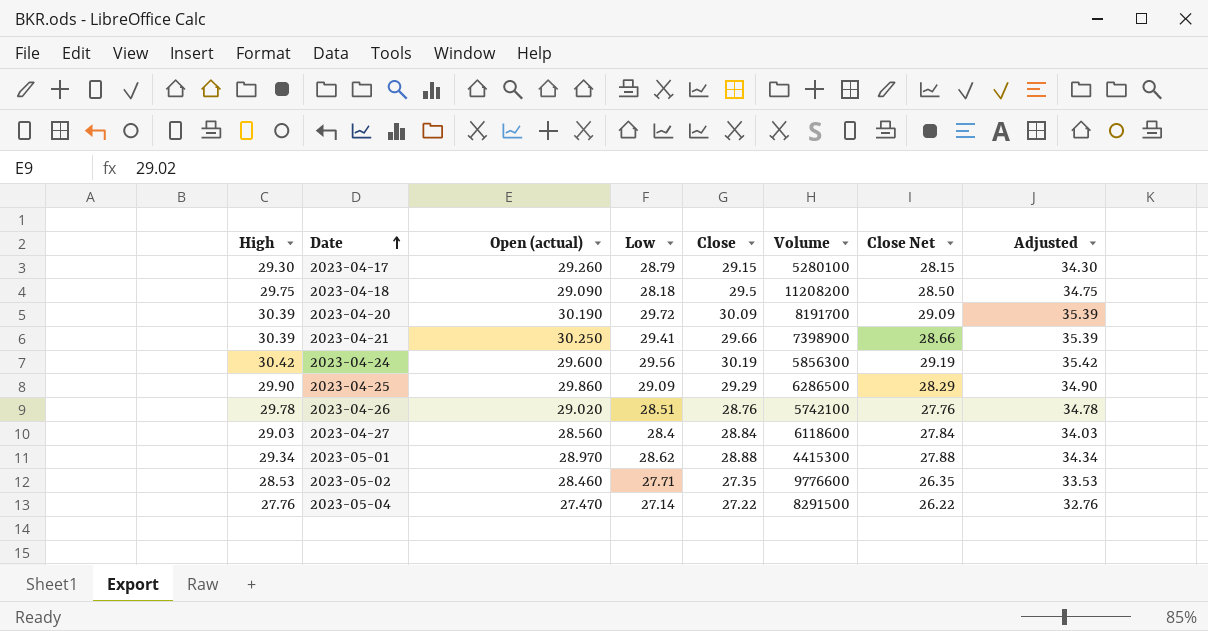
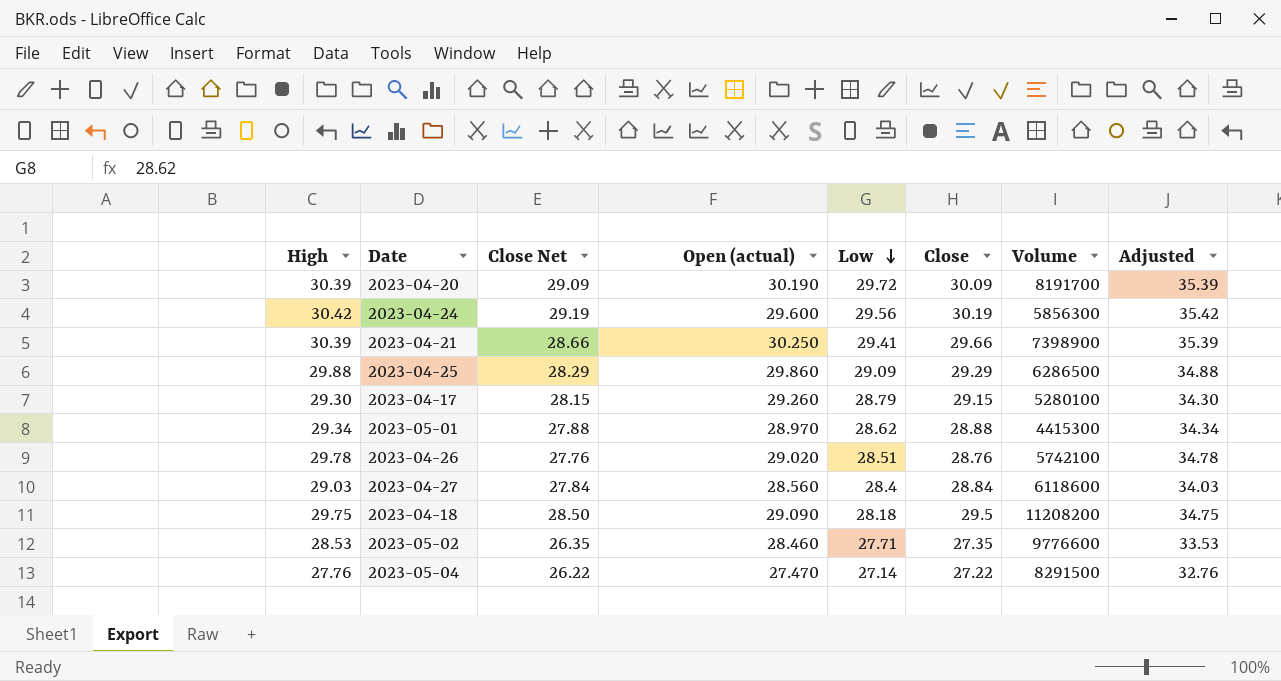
row order: Date ascending -> Low descending
column Close Net | position: 7 -> 3
2023-04-25 | High: 29.90 -> 29.88
2023-04-25 | Adjusted: 34.90 -> 34.88

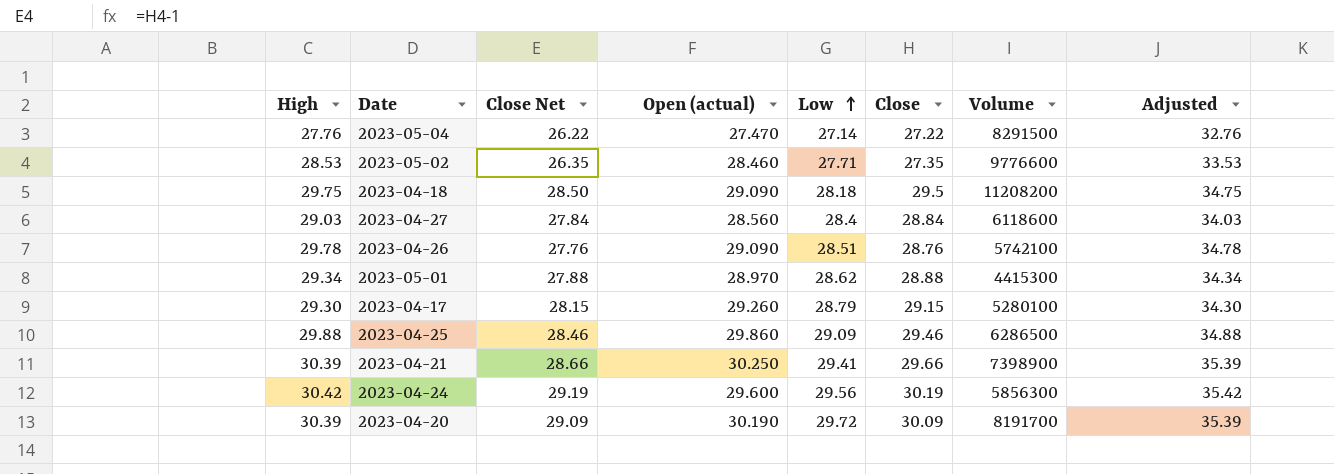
row order: Low descending -> Low ascending
2023-04-26 | Open (actual): 29.020 -> 29.090
2023-04-25 | Close Net: 28.29 -> 28.46
2023-04-25 | Close: 29.29 -> 29.46

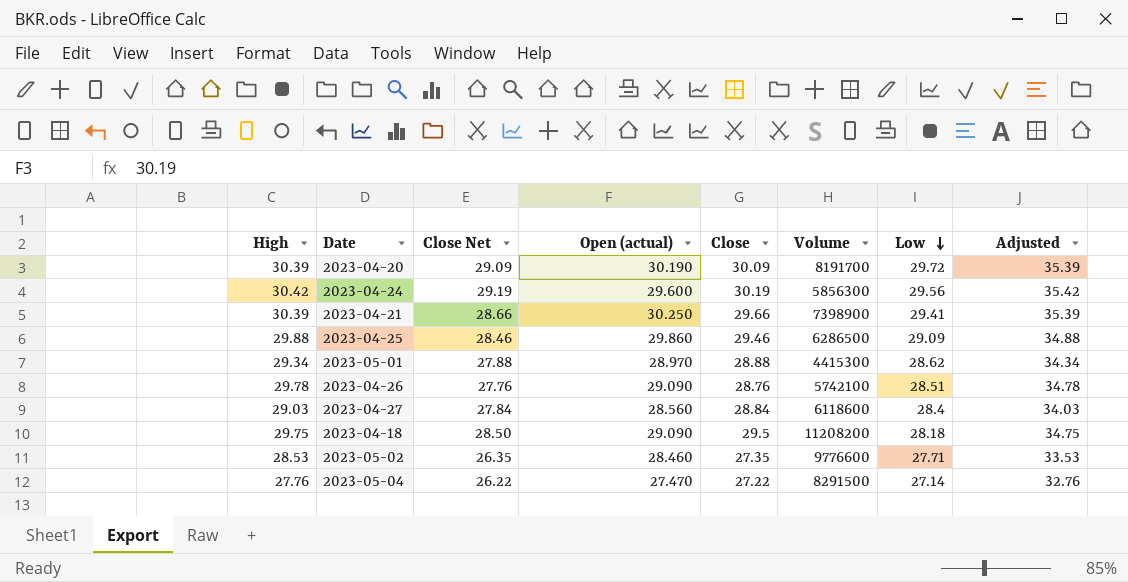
row order: Low ascending -> Low descending
column Low | position: 5 -> 7
row 2023-04-17: 29.30 | 28.15 | 29.260 | 28.79 | 29.15 | 5280100 | 34.30 -> none

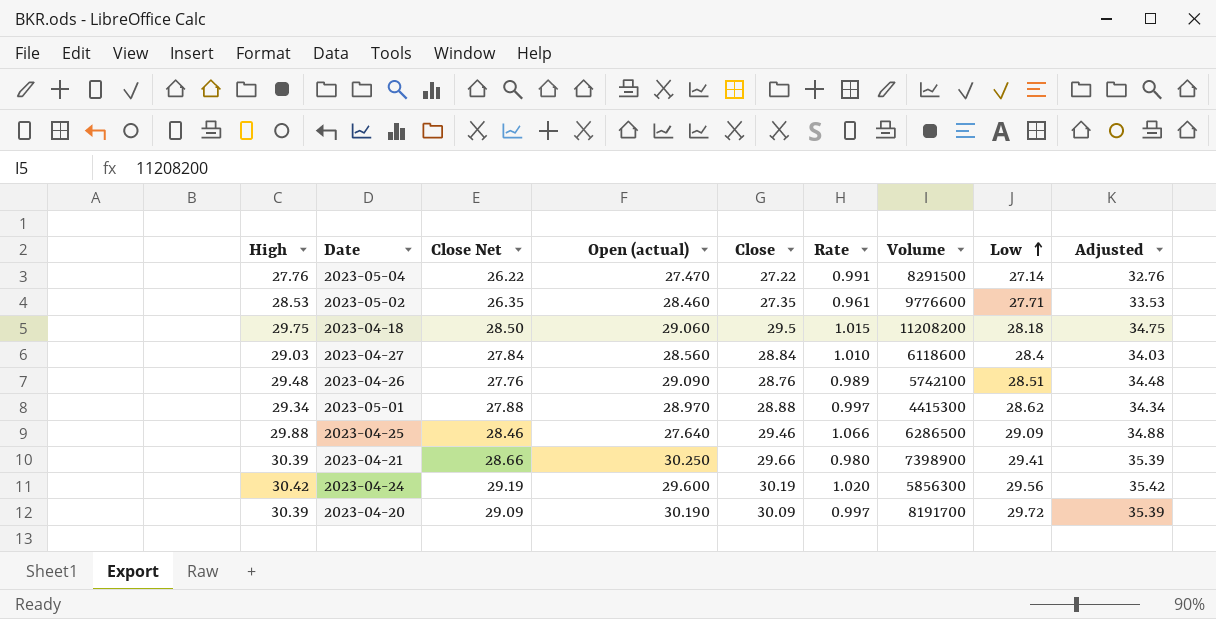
row order: Low descending -> Low ascending
column Rate | formula: none -> [Close] / [Open (actual)]
2023-04-18 | Open (actual): 29.090 -> 29.060
2023-04-26 | High: 29.78 -> 29.48
2023-04-26 | Adjusted: 34.78 -> 34.48
2023-04-25 | Open (actual): 29.860 -> 27.640

